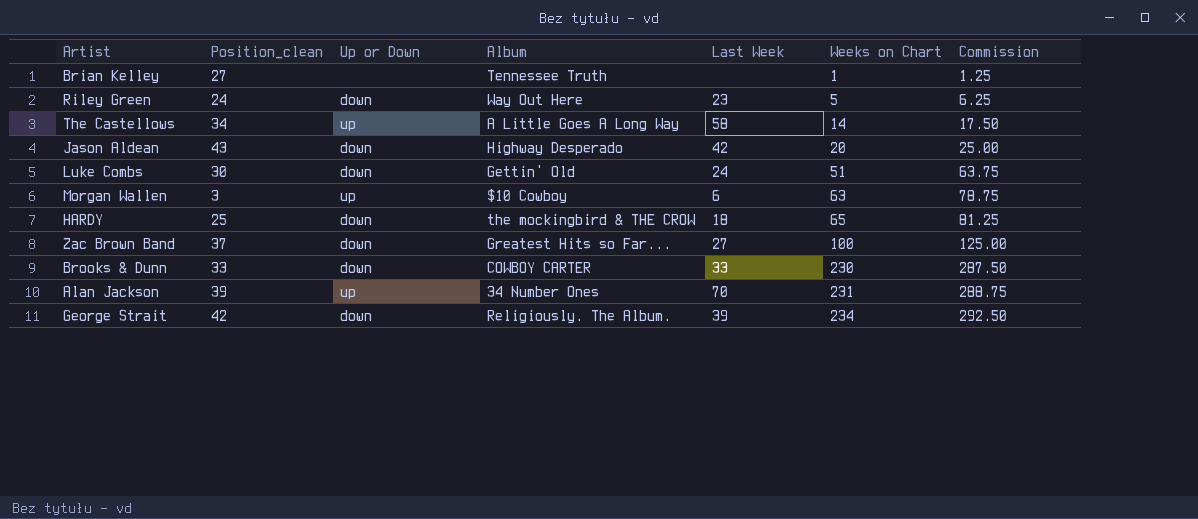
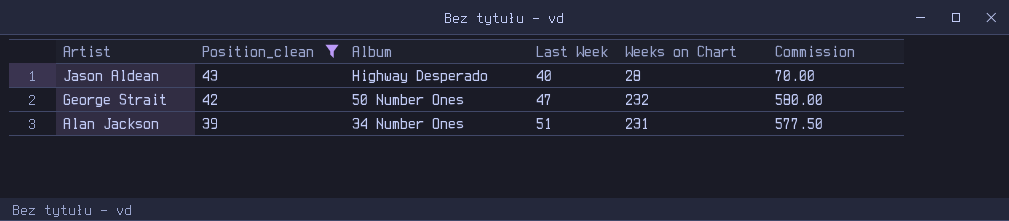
filter: none -> Position_clean >= 39
row order: Weeks on Chart ascending -> Artist descending
column Up or Down | position: 3 -> none
column Commission | formula: [Weeks on Chart] * 1.25 -> [Weeks on Chart] * 2.5
Jason Aldean | Last Week: 42 -> 40
Jason Aldean | Weeks on Chart: 20 -> 28
George Strait | Album: Religiously. The Album. -> 50 Number Ones
George Strait | Last Week: 39 -> 47
George Strait | Weeks on Chart: 234 -> 232
Alan Jackson | Last Week: 70 -> 51

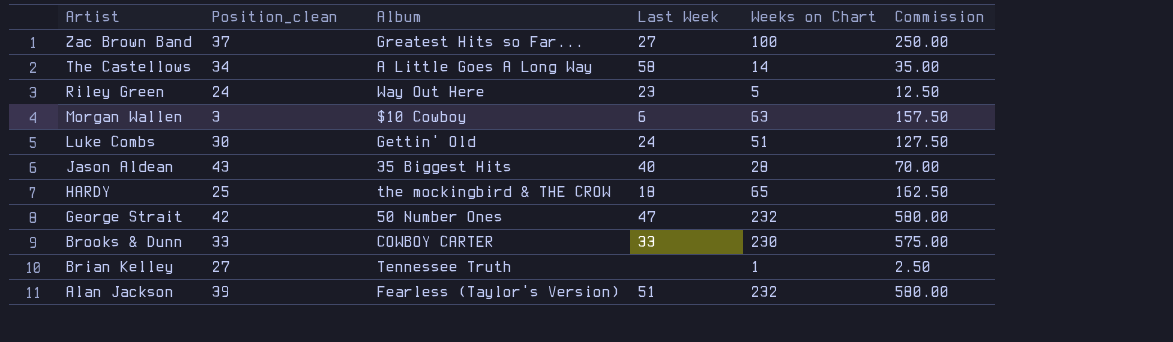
filter: Position_clean >= 39 -> none
Jason Aldean | Album: Highway Desperado -> 35 Biggest Hits
Alan Jackson | Album: 34 Number Ones -> Fearless (Taylor's Version)
Alan Jackson | Weeks on Chart: 231 -> 232
Alan Jackson | Commission: 577.50 -> 580.00

